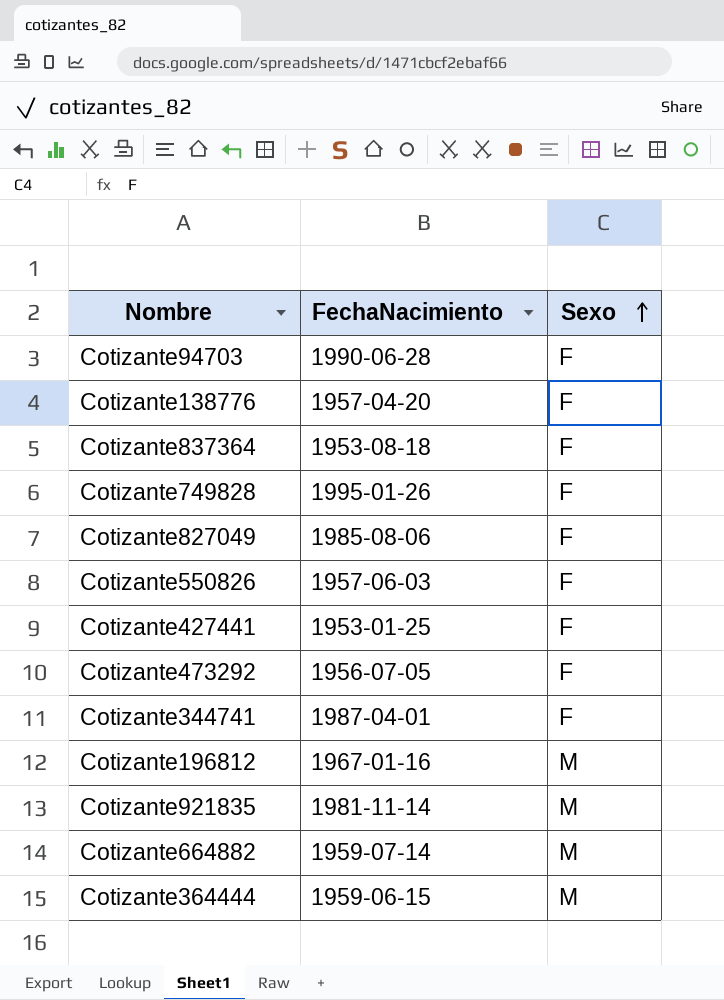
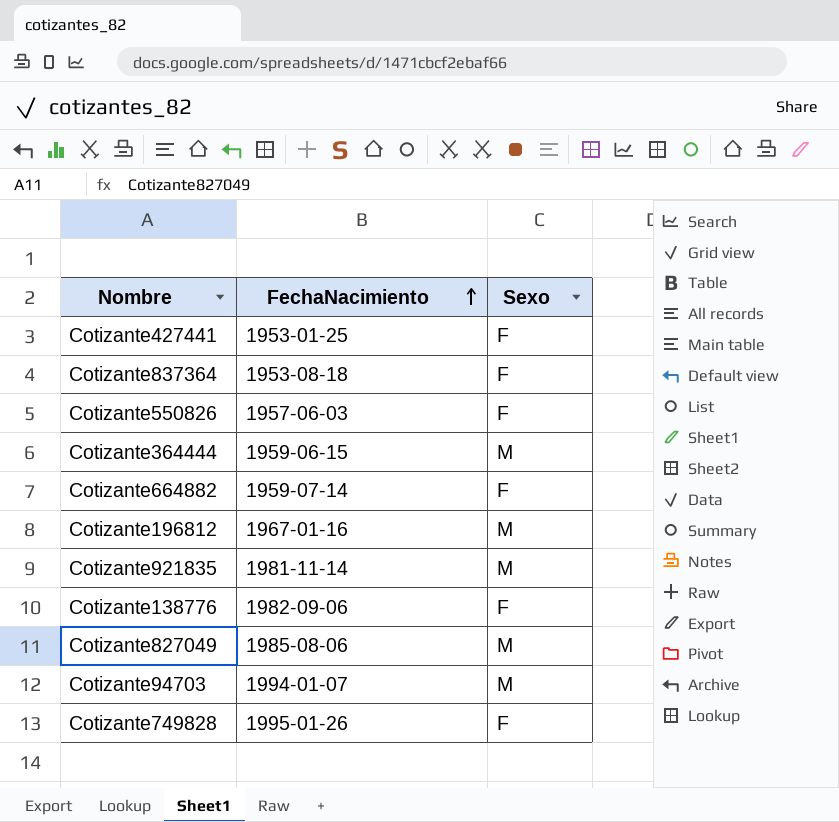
row order: Sexo ascending -> FechaNacimiento ascending
row Cotizante473292: 1956-07-05 | F -> none
row Cotizante344741: 1987-04-01 | F -> none
Cotizante664882 | Sexo: M -> F
Cotizante138776 | FechaNacimiento: 1957-04-20 -> 1982-09-06
Cotizante827049 | Sexo: F -> M
Cotizante94703 | FechaNacimiento: 1990-06-28 -> 1994-01-07
Cotizante94703 | Sexo: F -> M

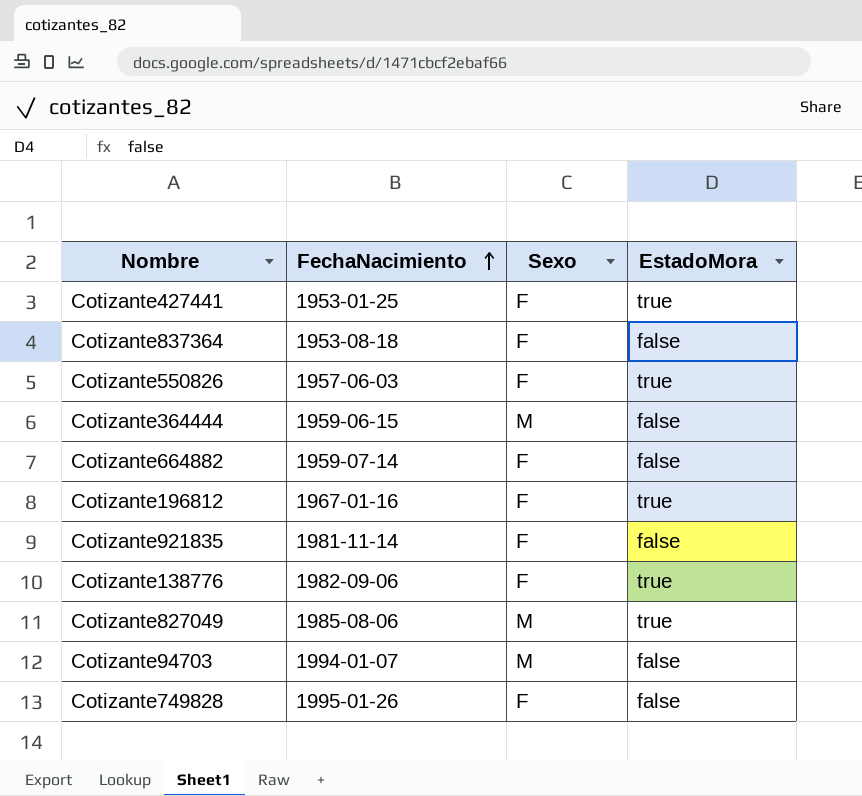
column EstadoMora | position: none -> 4
Cotizante196812 | Sexo: M -> F
Cotizante921835 | Sexo: M -> F

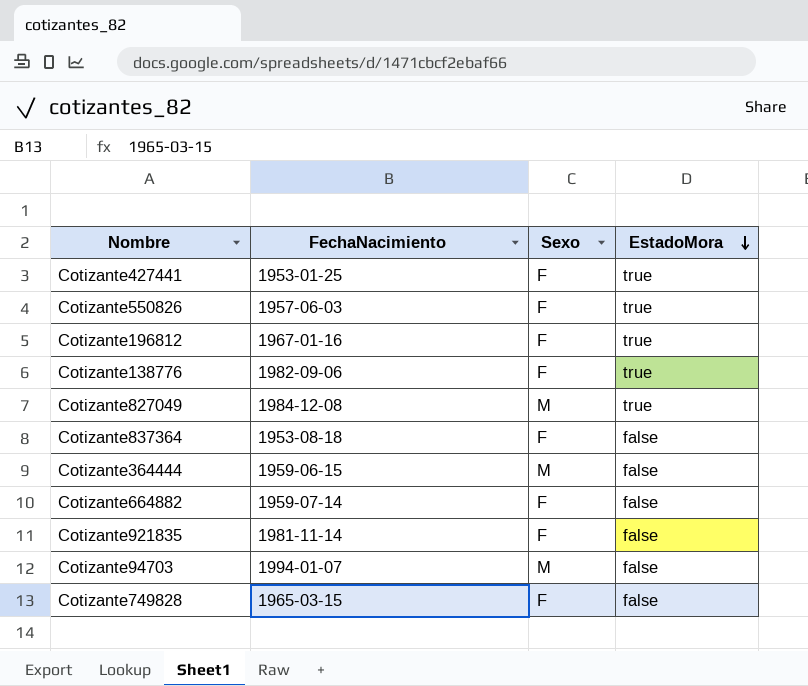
row order: FechaNacimiento ascending -> EstadoMora descending
Cotizante827049 | FechaNacimiento: 1985-08-06 -> 1984-12-08
Cotizante749828 | FechaNacimiento: 1995-01-26 -> 1965-03-15

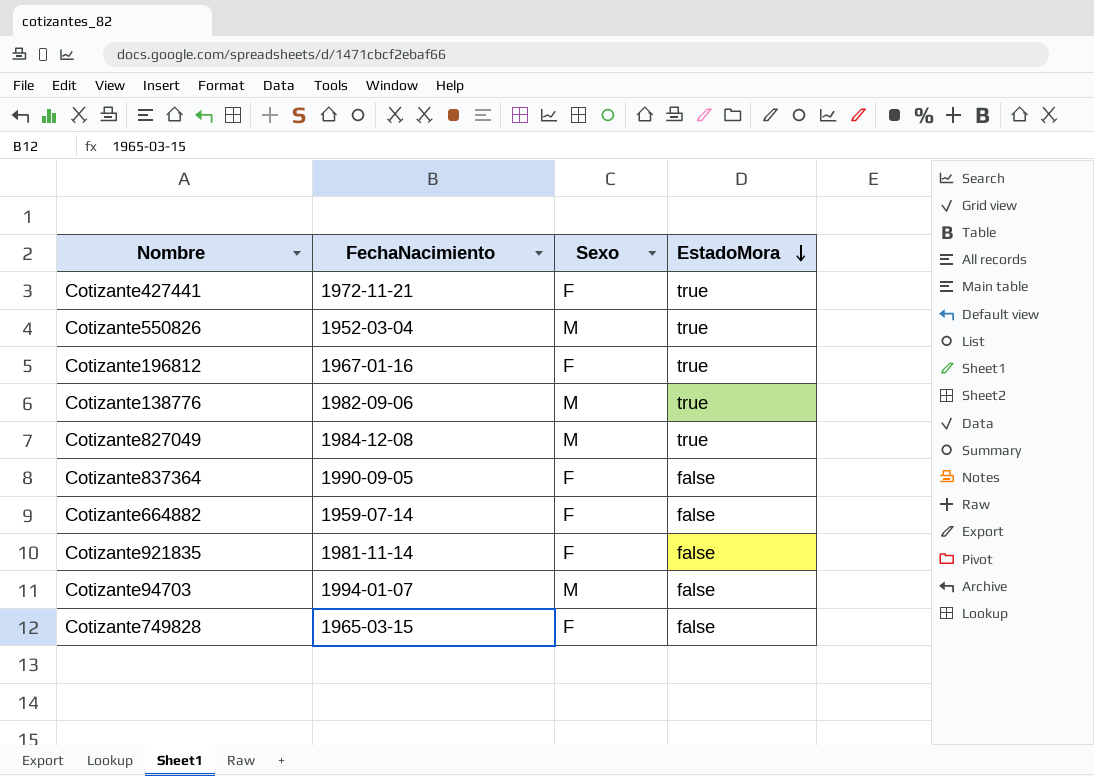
row Cotizante364444: 1959-06-15 | M | false -> none
Cotizante427441 | FechaNacimiento: 1953-01-25 -> 1972-11-21
Cotizante550826 | FechaNacimiento: 1957-06-03 -> 1952-03-04
Cotizante550826 | Sexo: F -> M
Cotizante138776 | Sexo: F -> M
Cotizante837364 | FechaNacimiento: 1953-08-18 -> 1990-09-05

